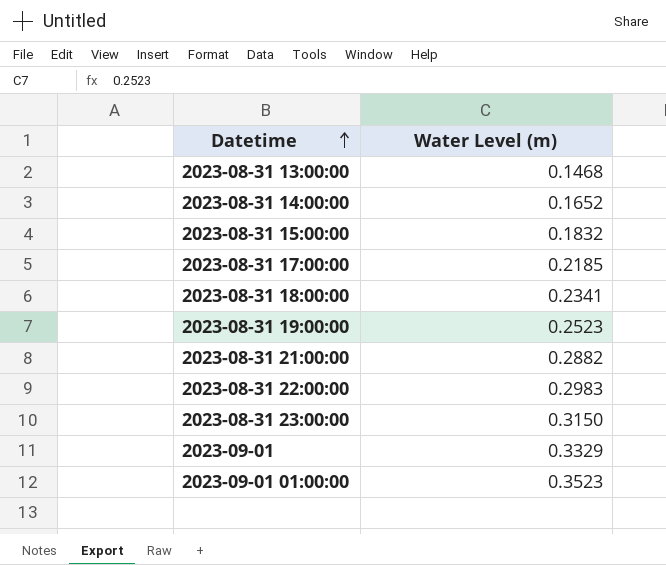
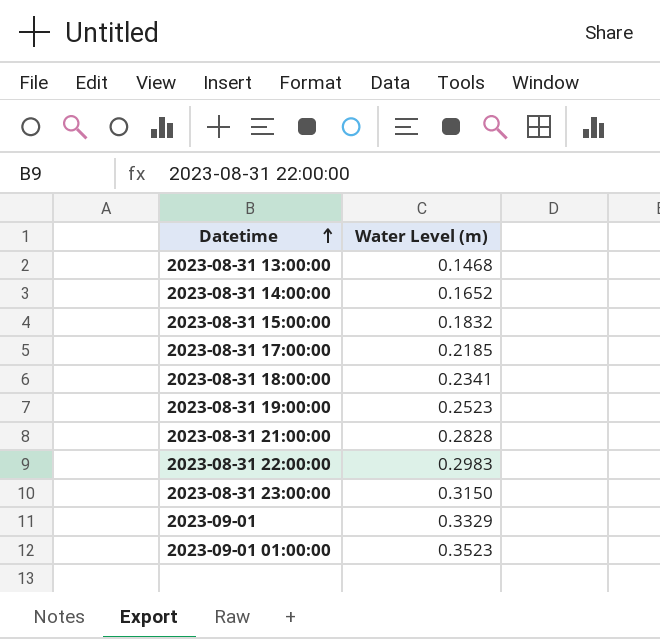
2023-08-31 21:00:00 | Water Level (m): 0.2882 -> 0.2828

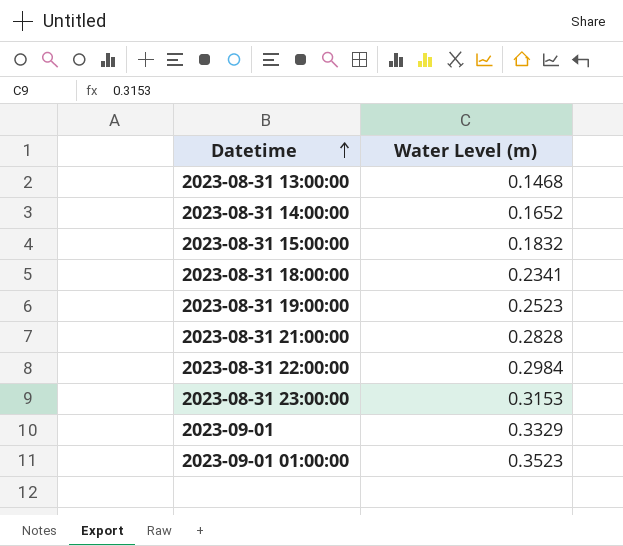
row 2023-08-31 17:00:00: 0.2185 -> none
2023-08-31 22:00:00 | Water Level (m): 0.2983 -> 0.2984
2023-08-31 23:00:00 | Water Level (m): 0.3150 -> 0.3153

